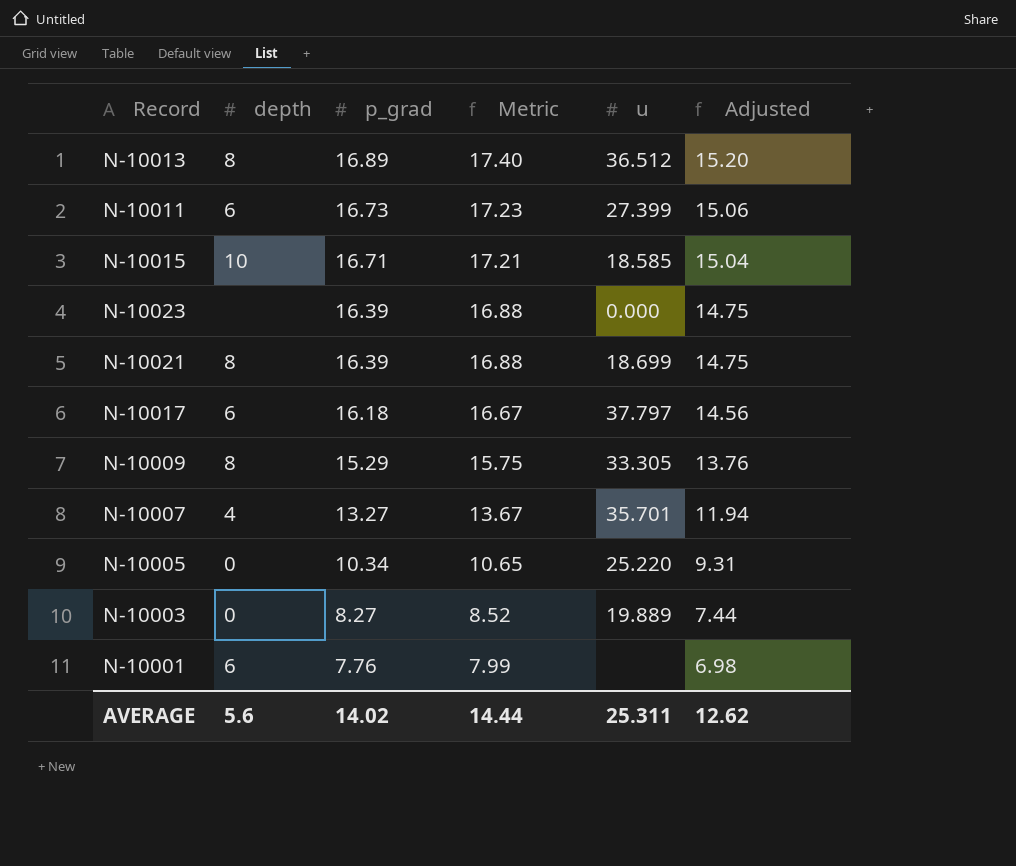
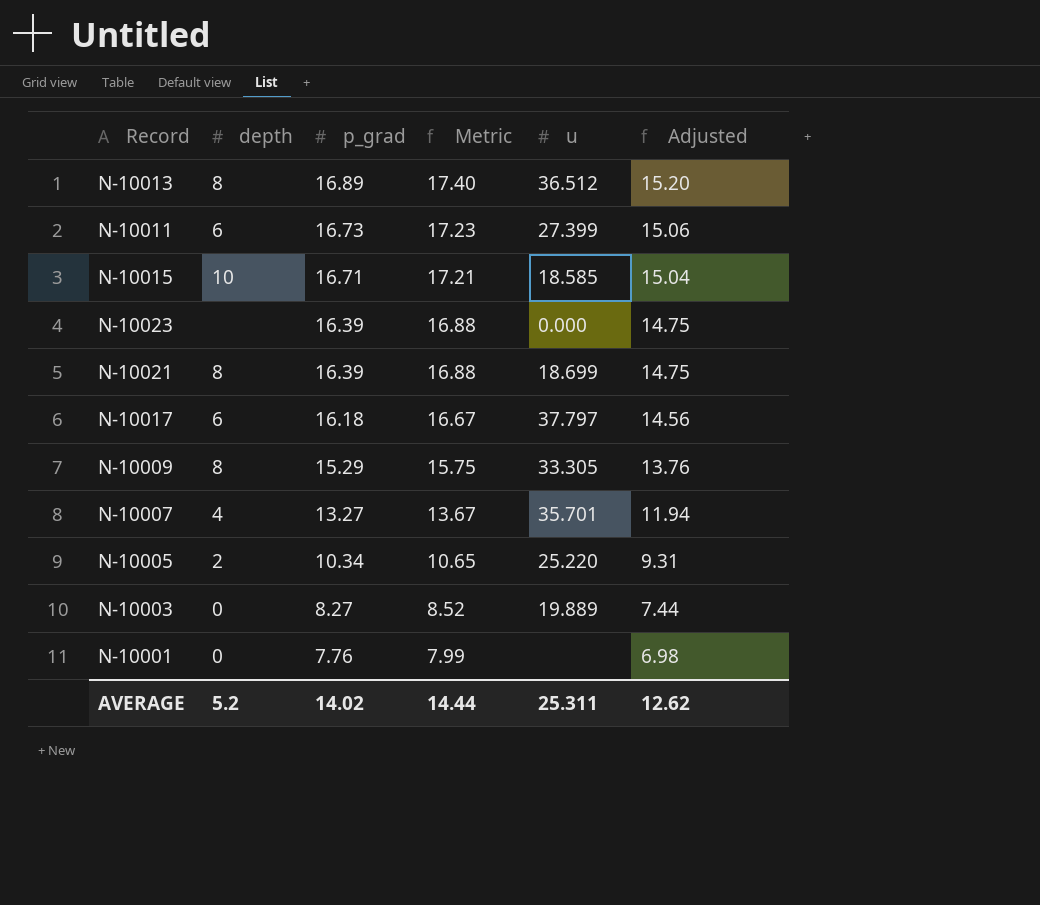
N-10005 | depth: 0 -> 2
N-10001 | depth: 6 -> 0
AVERAGE | depth: 5.6 -> 5.2

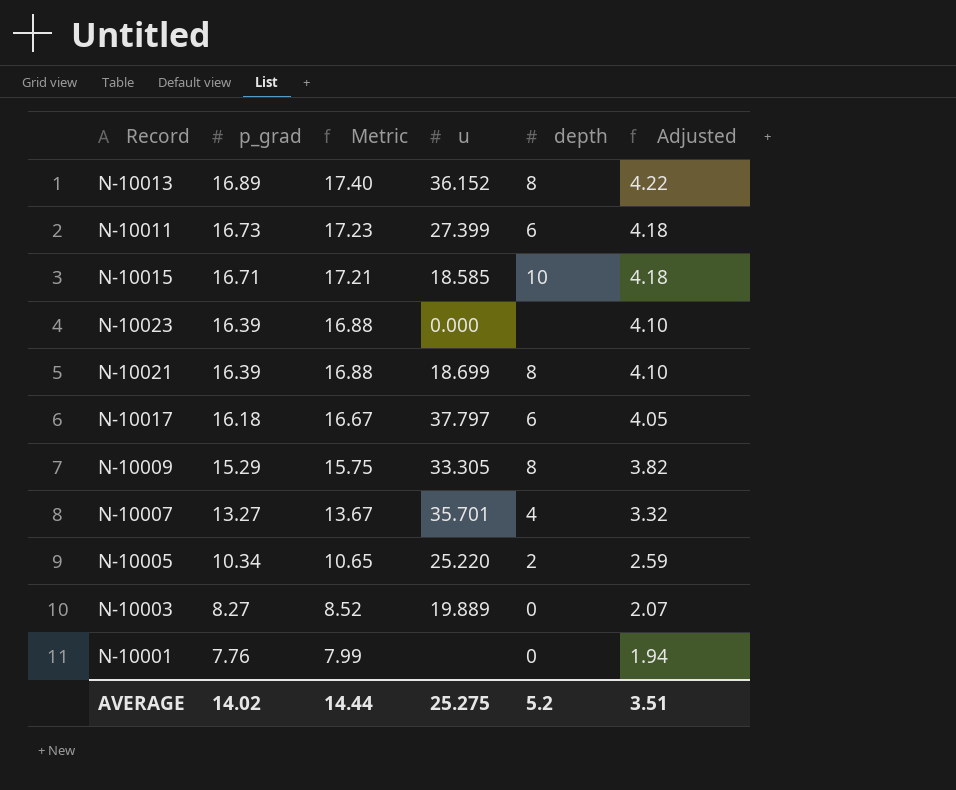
column depth | position: 2 -> 5
column Adjusted | formula: [p_grad] * 0.9 -> [p_grad] * 0.25
N-10013 | u: 36.512 -> 36.152
AVERAGE | u: 25.311 -> 25.275
AVERAGE | Adjusted: 12.62 -> 3.51

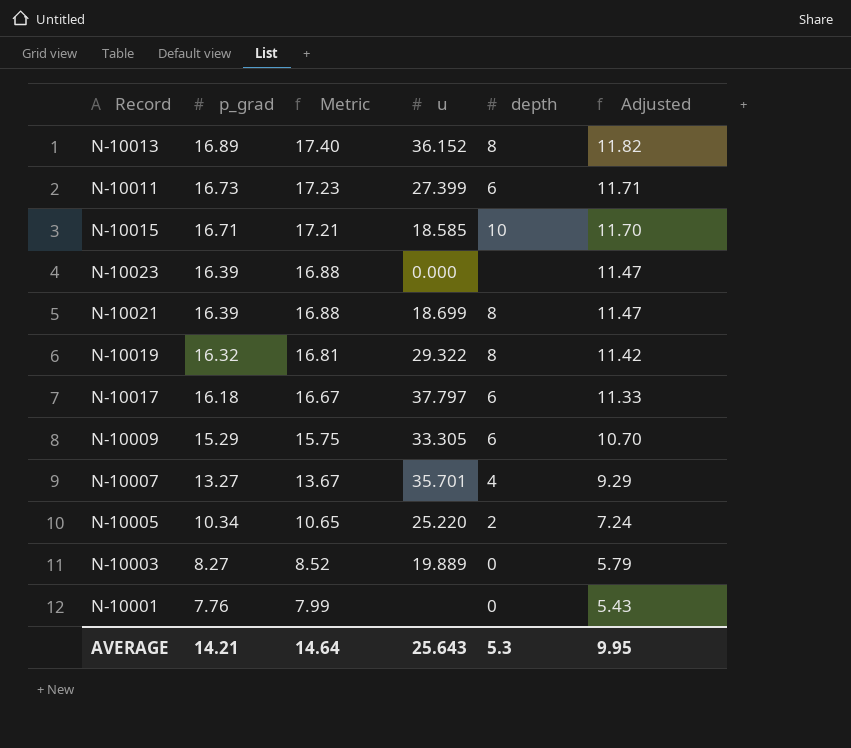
column Adjusted | formula: [p_grad] * 0.25 -> [p_grad] * 0.7
row N-10019: none -> 16.32 | 16.81 | 29.322 | 8 | 11.42
N-10009 | depth: 8 -> 6
AVERAGE | p_grad: 14.02 -> 14.21
AVERAGE | Metric: 14.44 -> 14.64
AVERAGE | u: 25.275 -> 25.643
AVERAGE | depth: 5.2 -> 5.3
AVERAGE | Adjusted: 3.51 -> 9.95

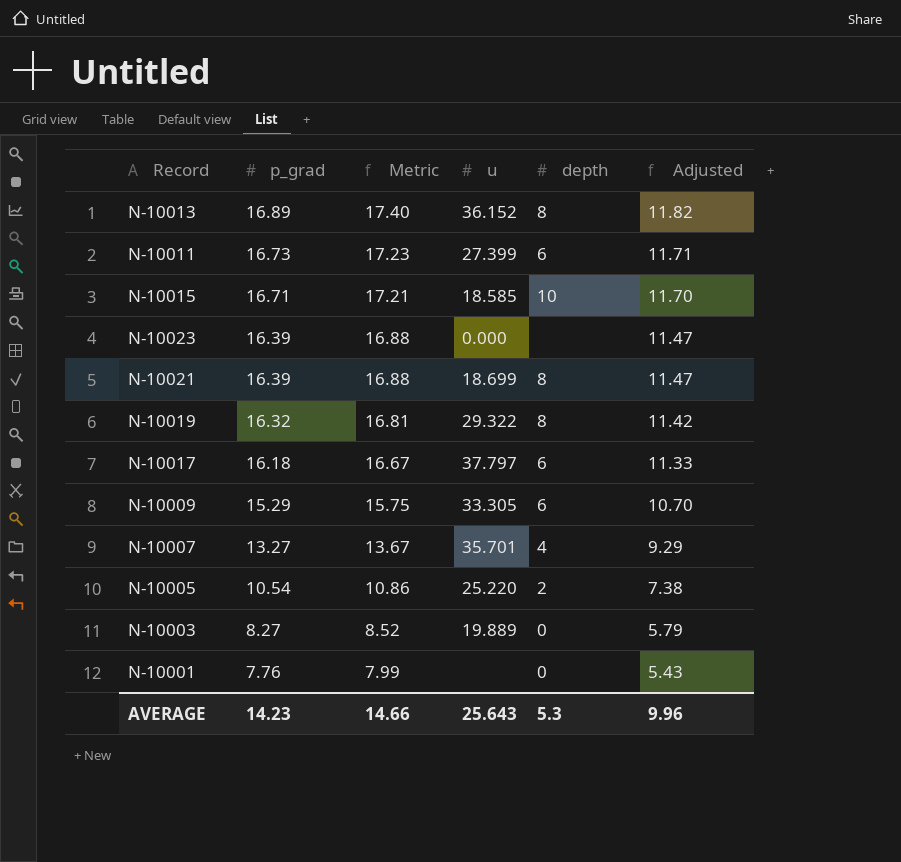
N-10005 | p_grad: 10.34 -> 10.54
N-10005 | Metric: 10.65 -> 10.86
N-10005 | Adjusted: 7.24 -> 7.38
AVERAGE | p_grad: 14.21 -> 14.23
AVERAGE | Metric: 14.64 -> 14.66
AVERAGE | Adjusted: 9.95 -> 9.96

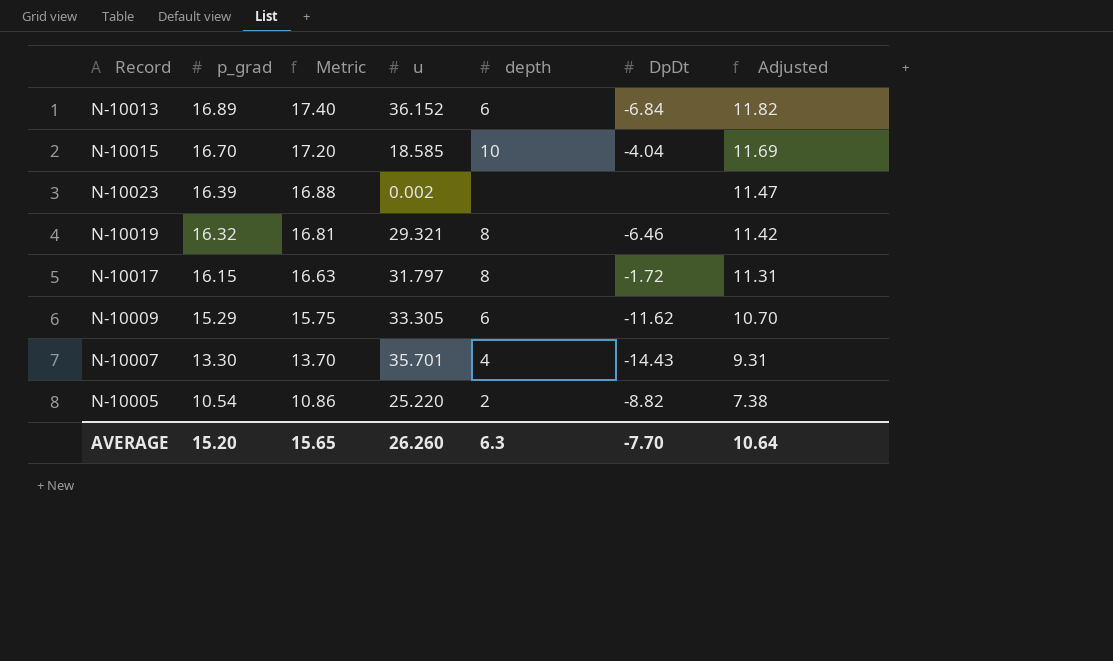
column DpDt | position: none -> 6
row N-10011: 16.73 | 17.23 | 27.399 | 6 | 11.71 -> none
row N-10021: 16.39 | 16.88 | 18.699 | 8 | 11.47 -> none
row N-10003: 8.27 | 8.52 | 19.889 | 0 | 5.79 -> none
row N-10001: 7.76 | 7.99 | none | 0 | 5.43 -> none
N-10013 | depth: 8 -> 6
N-10015 | p_grad: 16.71 -> 16.70
N-10015 | Metric: 17.21 -> 17.20
N-10015 | Adjusted: 11.70 -> 11.69
N-10023 | u: 0.000 -> 0.002
N-10019 | u: 29.322 -> 29.321
N-10017 | p_grad: 16.18 -> 16.15
N-10017 | Metric: 16.67 -> 16.63
N-10017 | u: 37.797 -> 31.797
N-10017 | depth: 6 -> 8
N-10017 | Adjusted: 11.33 -> 11.31
N-10007 | p_grad: 13.27 -> 13.30
N-10007 | Metric: 13.67 -> 13.70
N-10007 | Adjusted: 9.29 -> 9.31
AVERAGE | p_grad: 14.23 -> 15.20
AVERAGE | Metric: 14.66 -> 15.65
AVERAGE | u: 25.643 -> 26.260
AVERAGE | depth: 5.3 -> 6.3
AVERAGE | Adjusted: 9.96 -> 10.64

